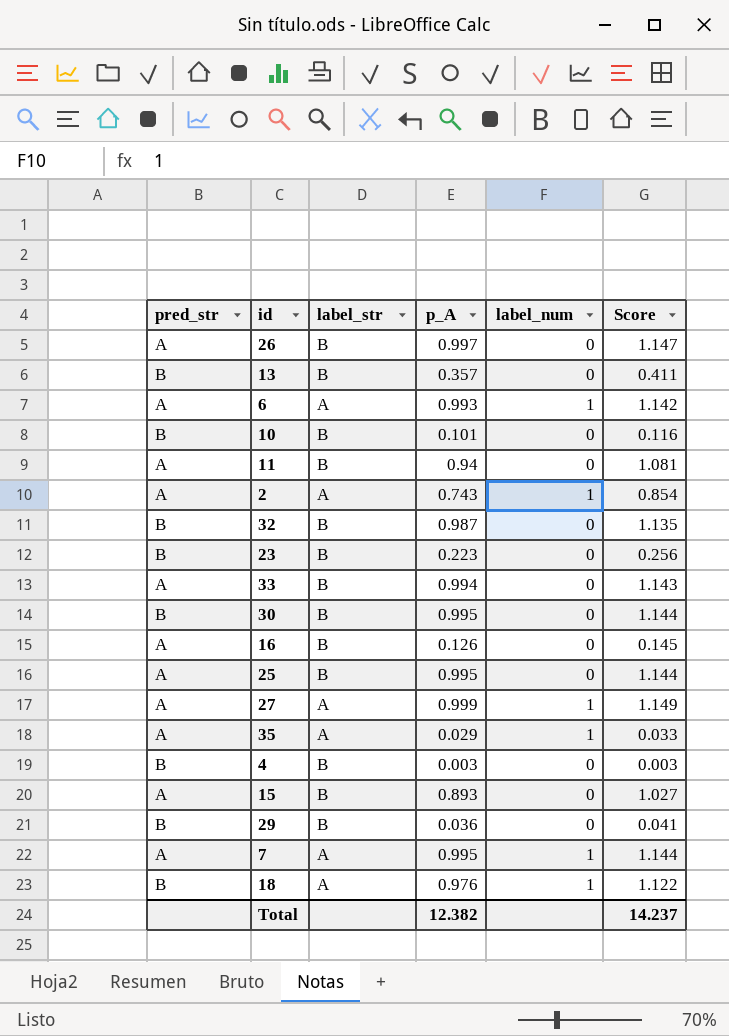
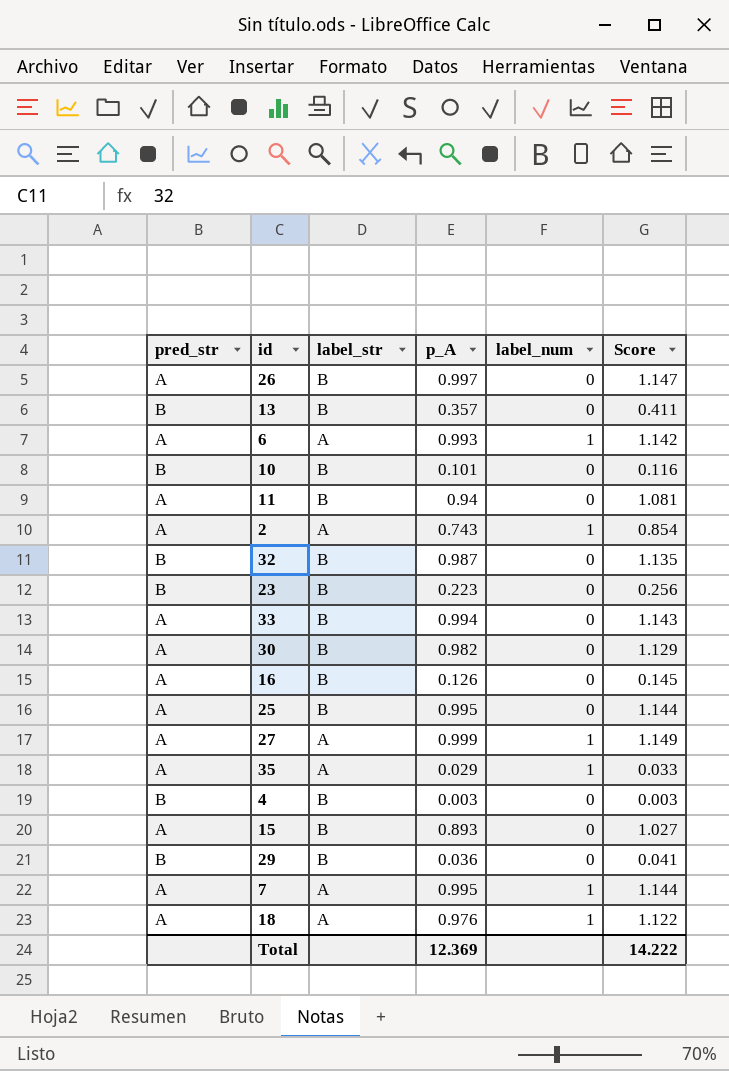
30 | pred_str: B -> A
30 | p_A: 0.995 -> 0.982
30 | Score: 1.144 -> 1.129
18 | pred_str: B -> A
Total | p_A: 12.382 -> 12.369
Total | Score: 14.237 -> 14.222

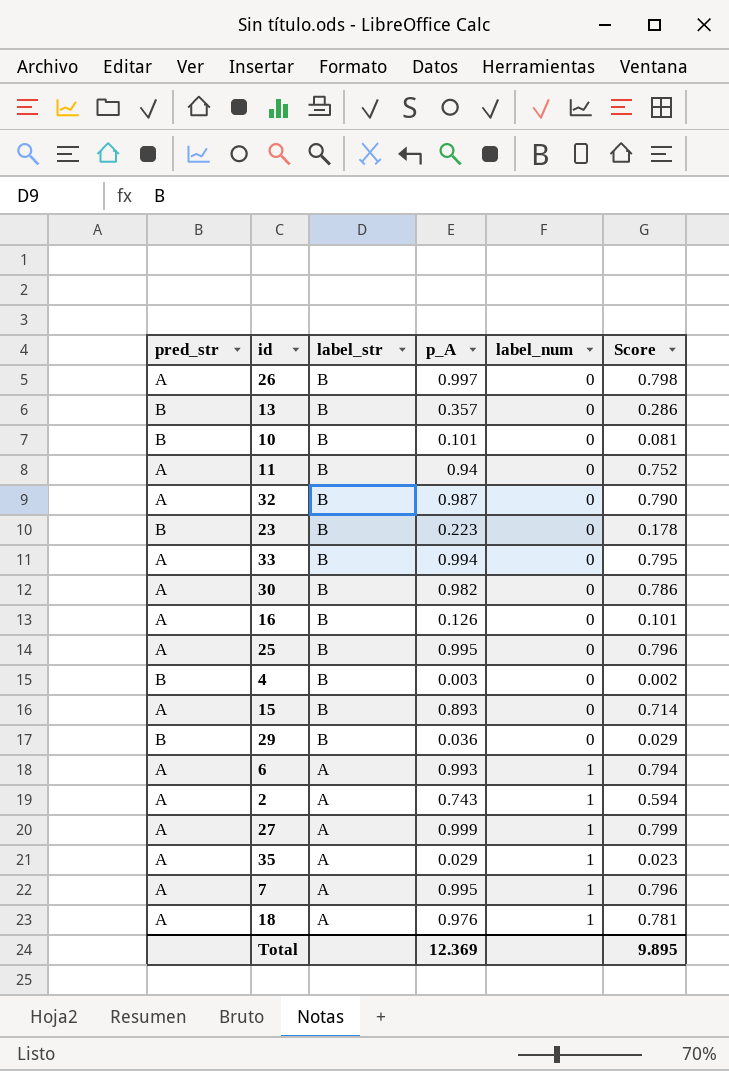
row order: none -> label_str descending
column Score | formula: [p_A] * 1.15 -> [p_A] * 0.8
32 | pred_str: B -> A
Total | Score: 14.222 -> 9.895

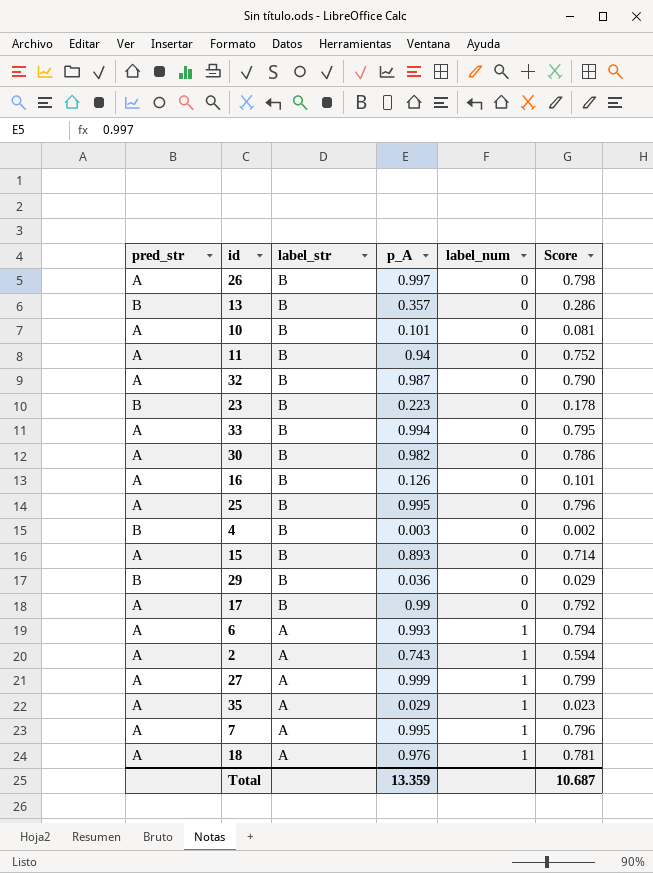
10 | pred_str: B -> A
row 17: none -> A | B | 0.99 | 0 | 0.792
Total | p_A: 12.369 -> 13.359
Total | Score: 9.895 -> 10.687

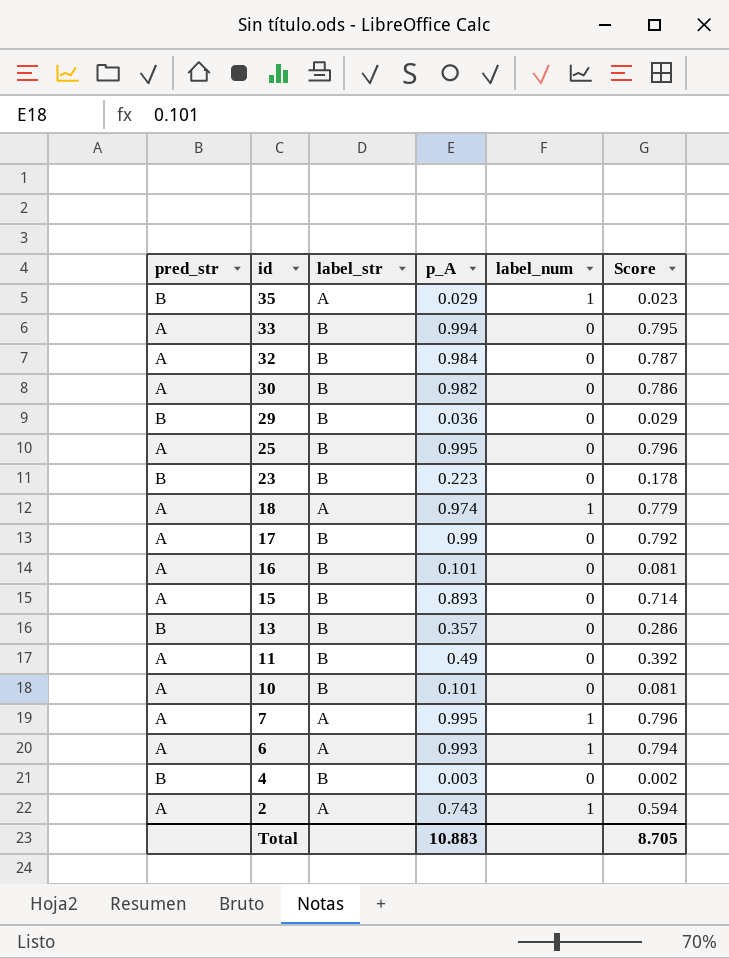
row order: label_str descending -> id descending
row 26: A | B | 0.997 | 0 | 0.798 -> none
row 27: A | A | 0.999 | 1 | 0.799 -> none
35 | pred_str: A -> B
32 | p_A: 0.987 -> 0.984
32 | Score: 0.790 -> 0.787
18 | p_A: 0.976 -> 0.974
18 | Score: 0.781 -> 0.779
16 | p_A: 0.126 -> 0.101
16 | Score: 0.101 -> 0.081
11 | p_A: 0.94 -> 0.49
11 | Score: 0.752 -> 0.392
Total | p_A: 13.359 -> 10.883
Total | Score: 10.687 -> 8.705

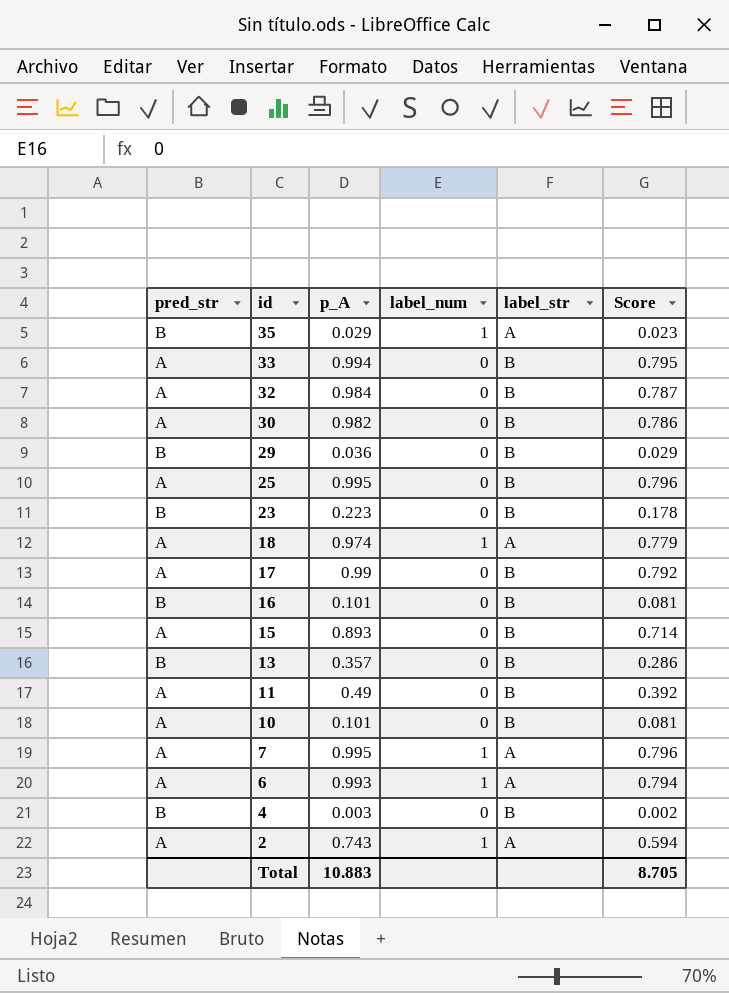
column label_str | position: 3 -> 5
16 | pred_str: A -> B

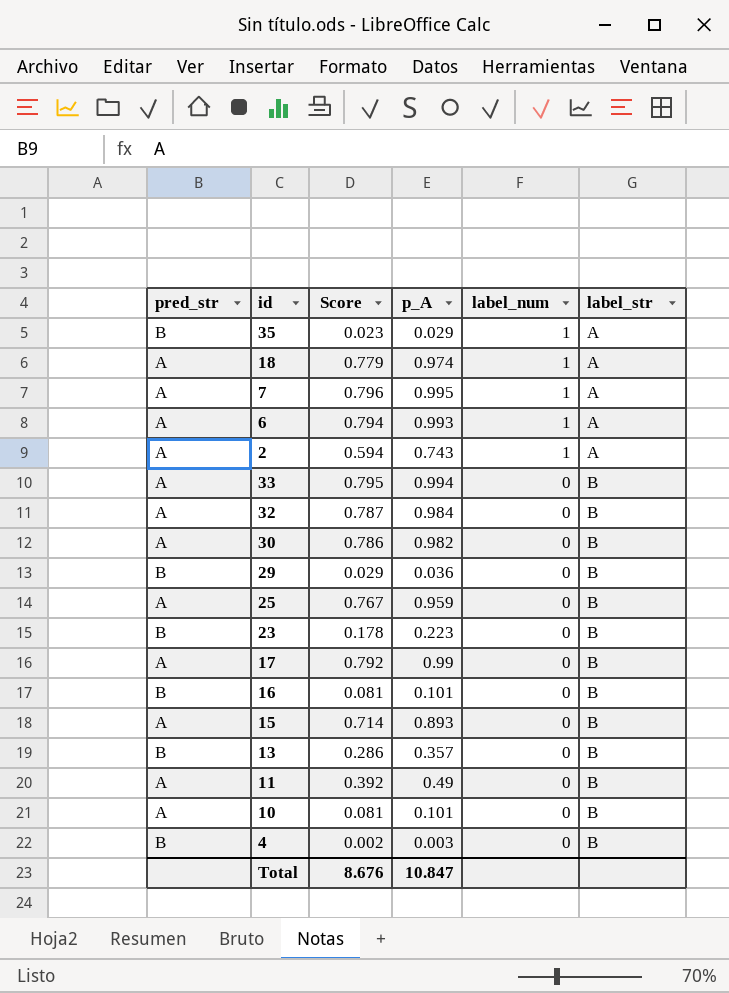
row order: id descending -> label_num descending
column Score | position: 6 -> 3
25 | Score: 0.796 -> 0.767
25 | p_A: 0.995 -> 0.959
Total | Score: 8.705 -> 8.676
Total | p_A: 10.883 -> 10.847

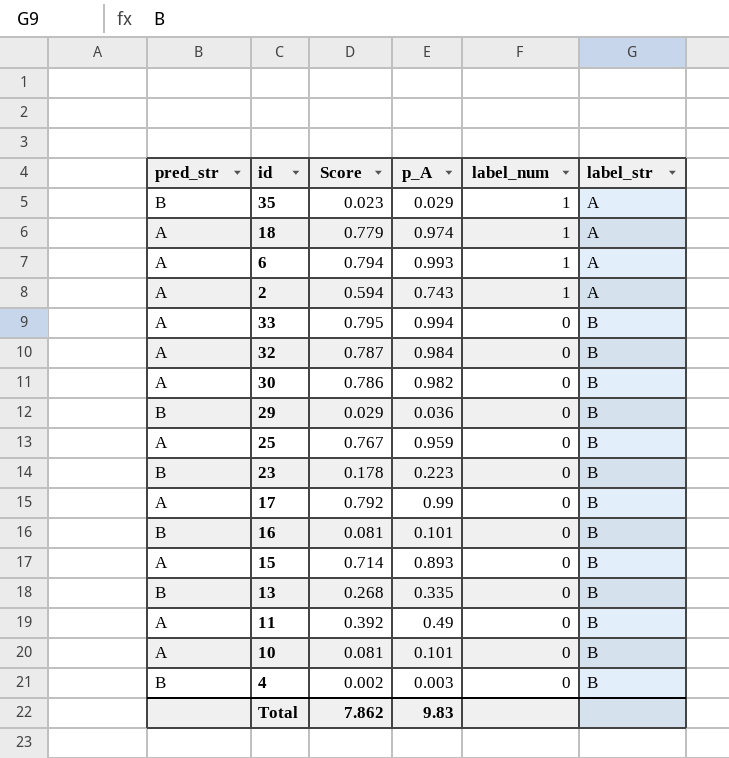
row 7: A | 0.796 | 0.995 | 1 | A -> none
13 | Score: 0.286 -> 0.268
13 | p_A: 0.357 -> 0.335
Total | Score: 8.676 -> 7.862
Total | p_A: 10.847 -> 9.83

